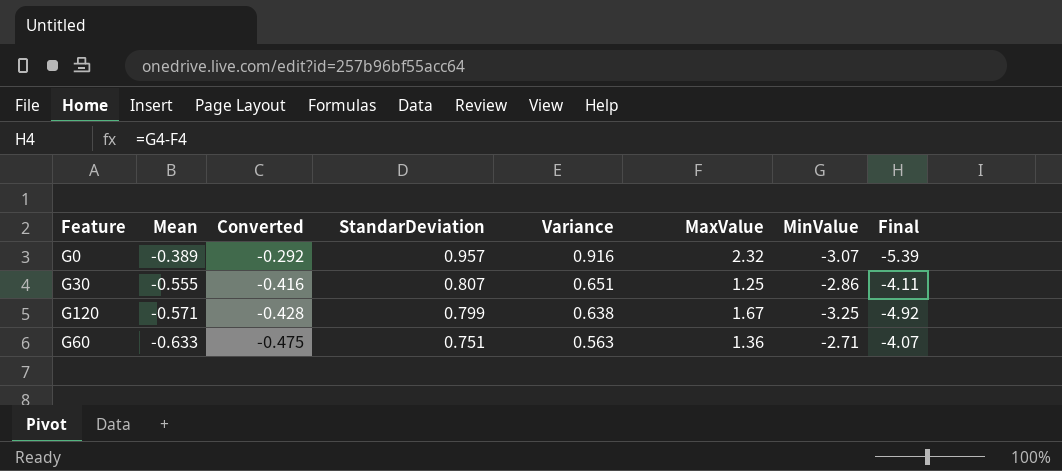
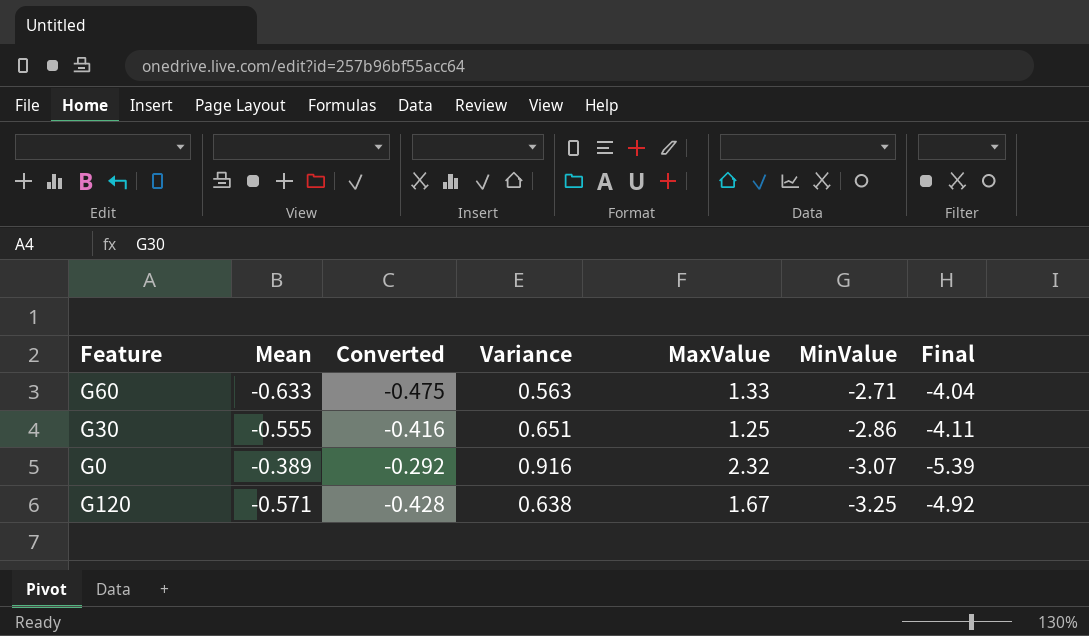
row order: Mean descending -> MinValue descending
column StandarDeviation | position: 4 -> none
G60 | MaxValue: 1.36 -> 1.33
G60 | Final: -4.07 -> -4.04

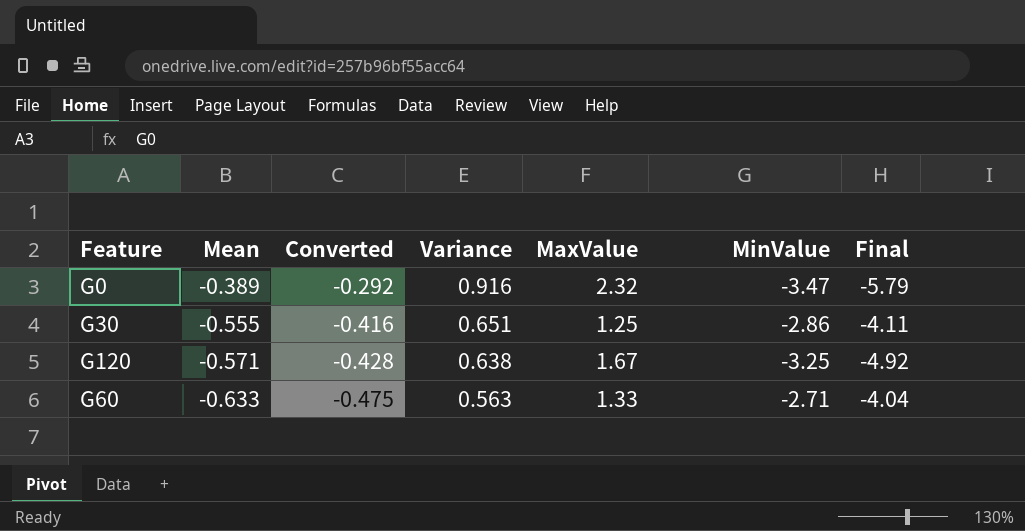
row order: MinValue descending -> Mean descending
G0 | MinValue: -3.07 -> -3.47
G0 | Final: -5.39 -> -5.79

